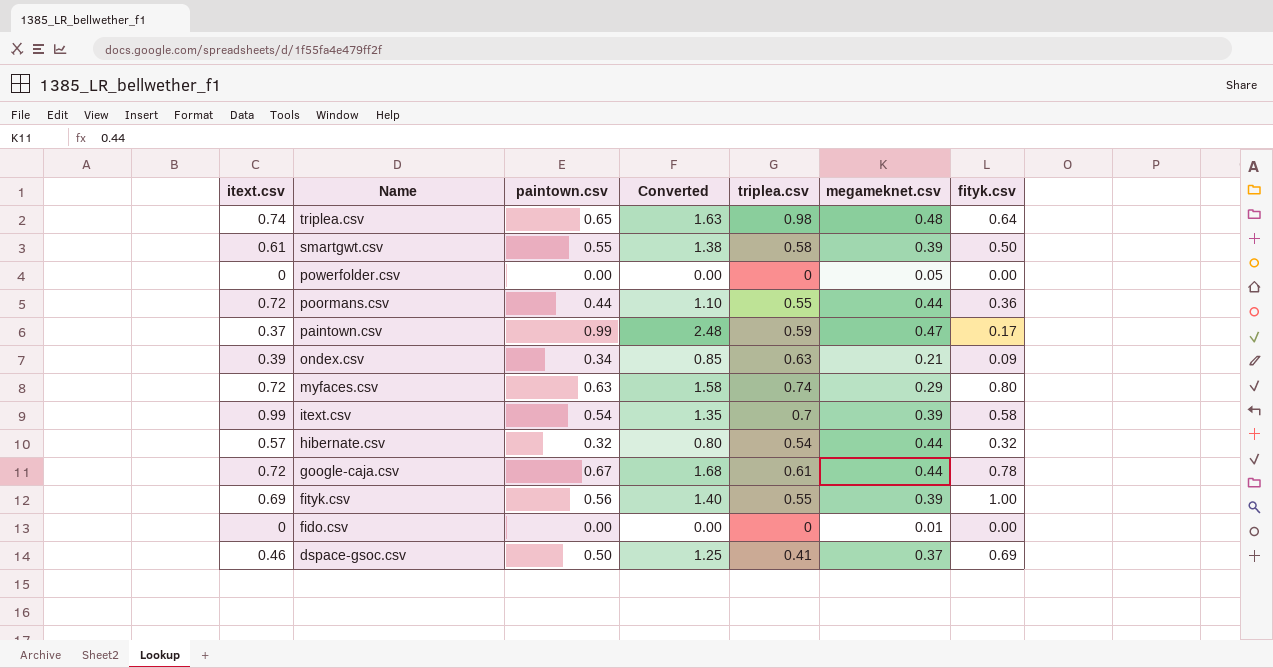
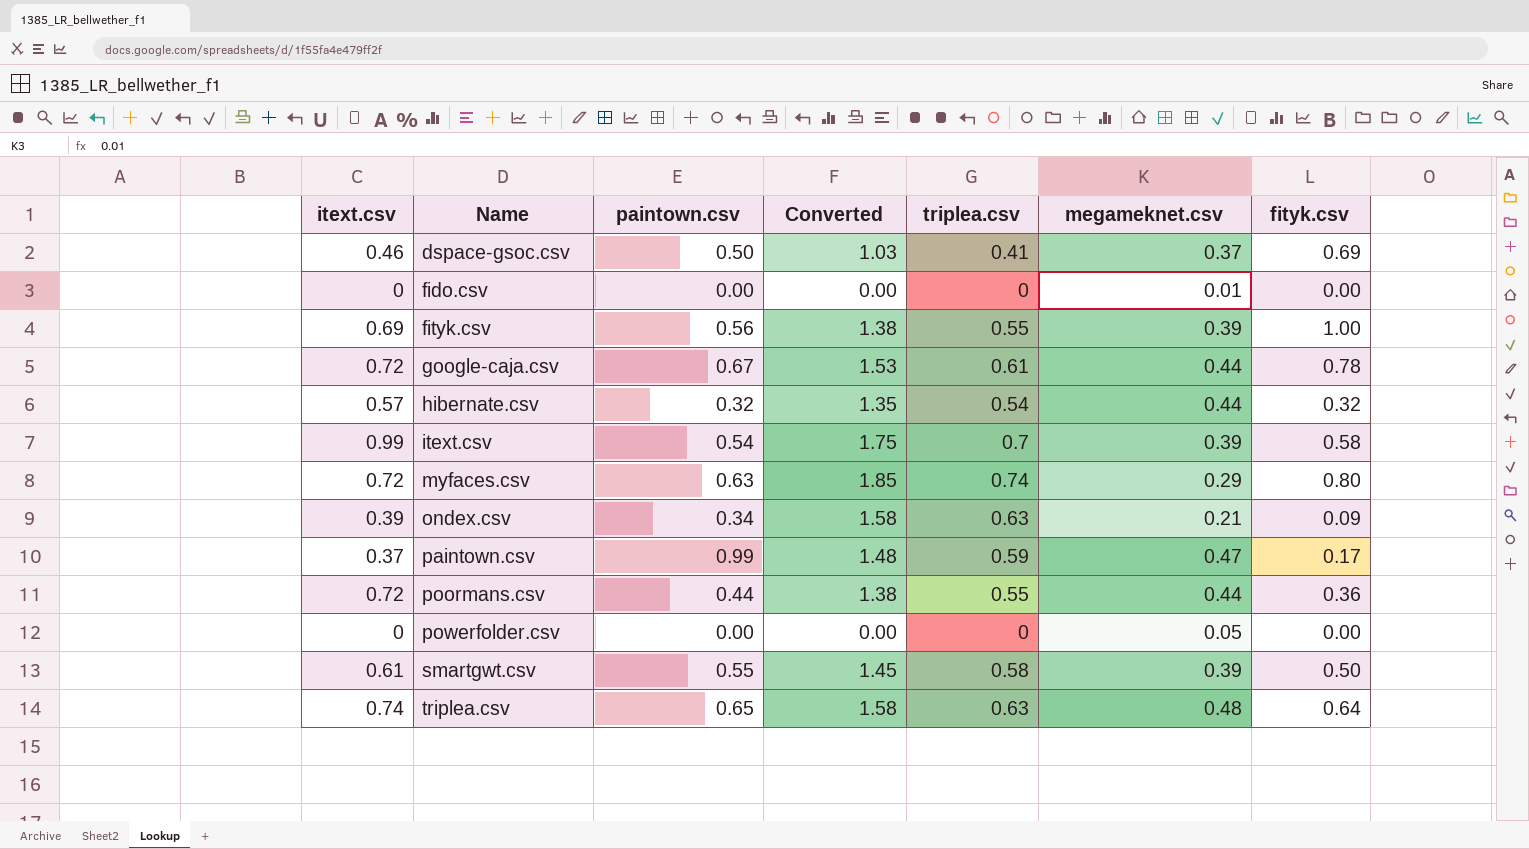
row order: Name descending -> Name ascending
column Converted | formula: [paintown.csv] * 2.5 -> [triplea.csv] * 2.5
triplea.csv | triplea.csv: 0.98 -> 0.63

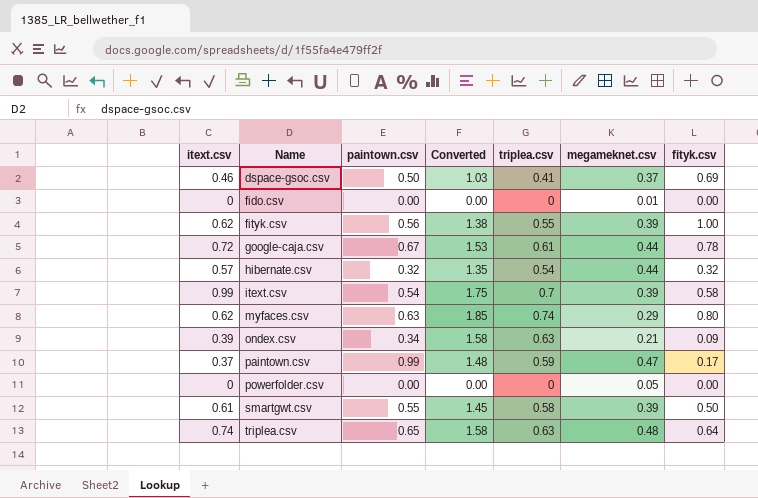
row poormans.csv: 0.72 | 0.44 | 1.38 | 0.55 | 0.44 | 0.36 -> none
fityk.csv | itext.csv: 0.69 -> 0.62
myfaces.csv | itext.csv: 0.72 -> 0.62

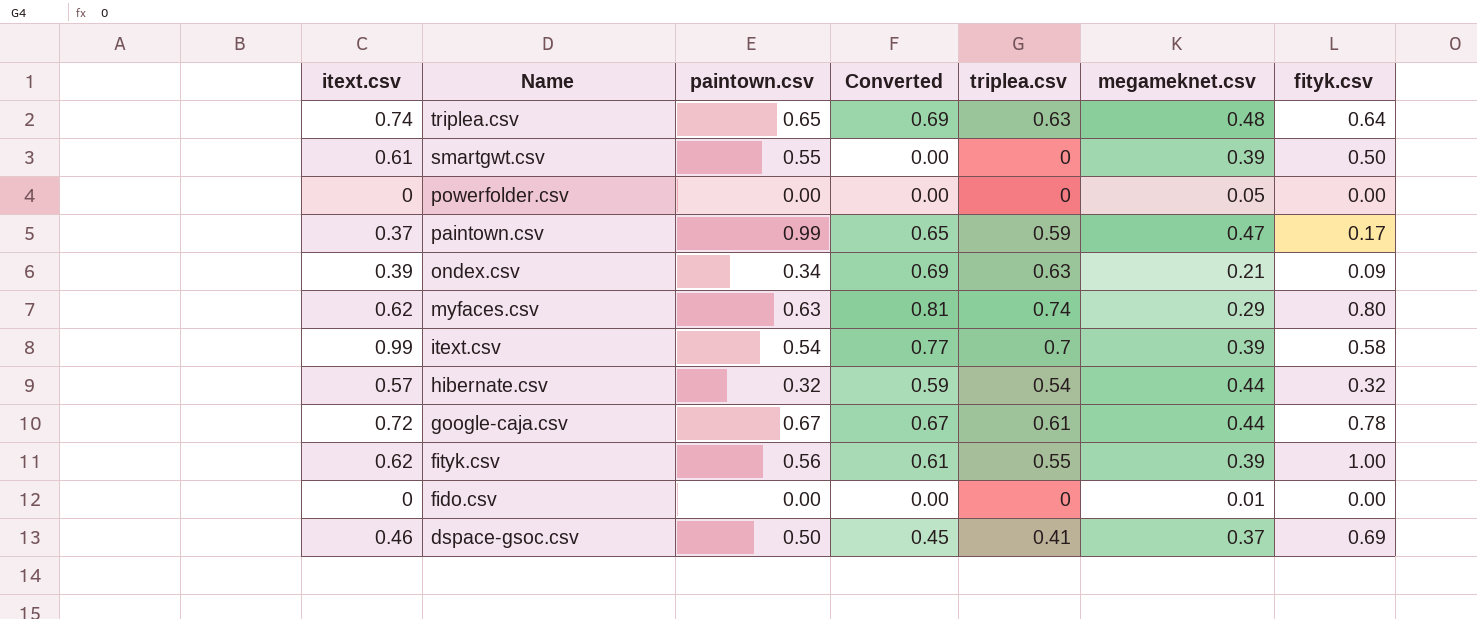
row order: Name ascending -> Name descending
column Converted | formula: [triplea.csv] * 2.5 -> [triplea.csv] * 1.1
smartgwt.csv | triplea.csv: 0.58 -> 0

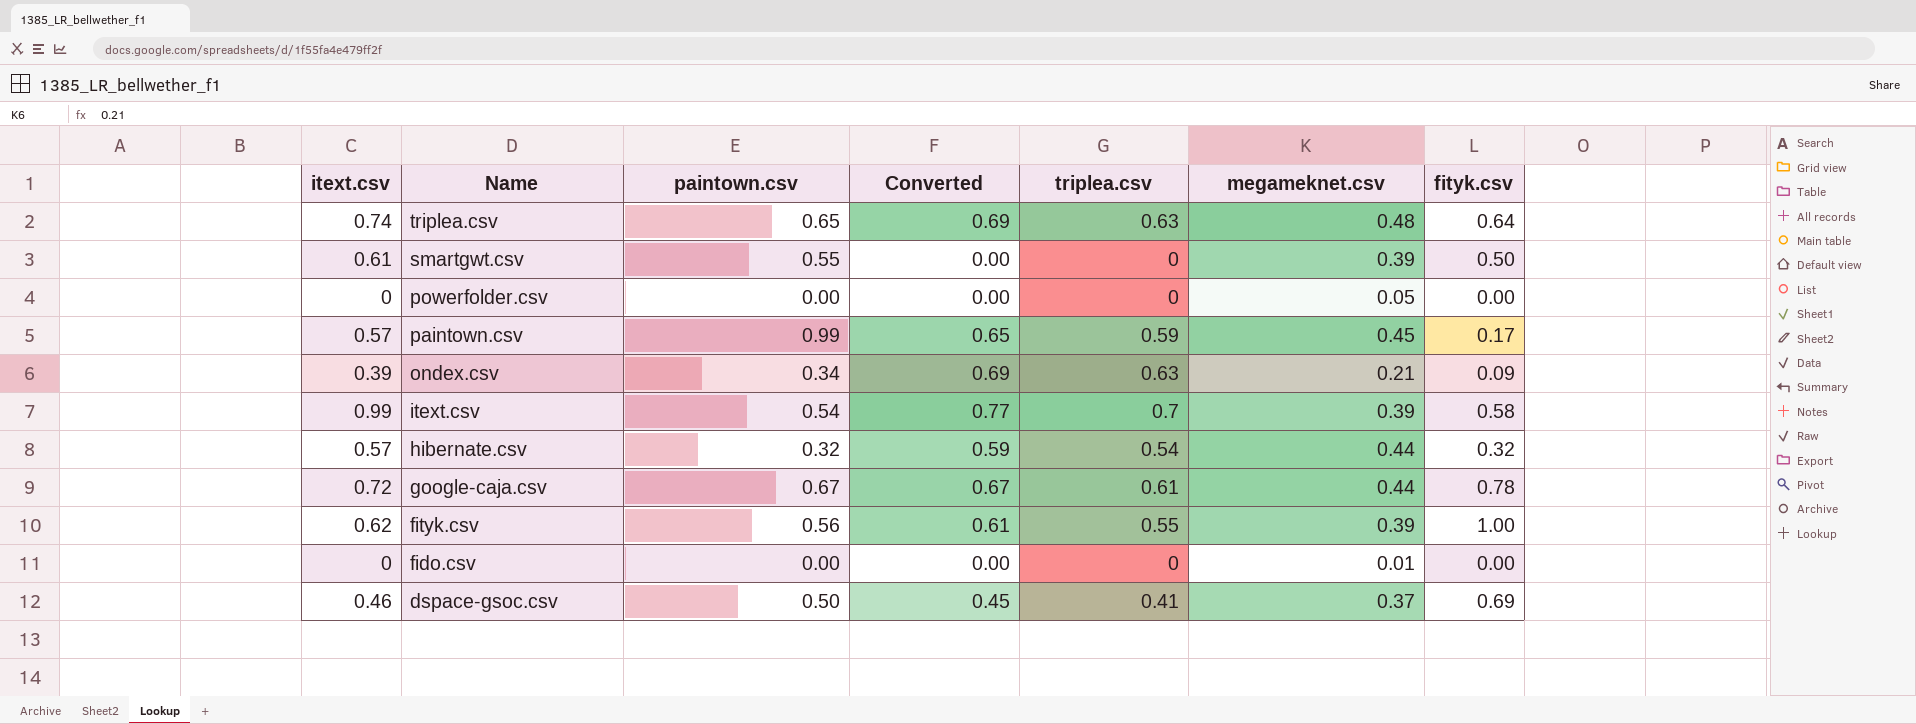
row myfaces.csv: 0.62 | 0.63 | 0.81 | 0.74 | 0.29 | 0.80 -> none
paintown.csv | itext.csv: 0.37 -> 0.57
paintown.csv | megameknet.csv: 0.47 -> 0.45

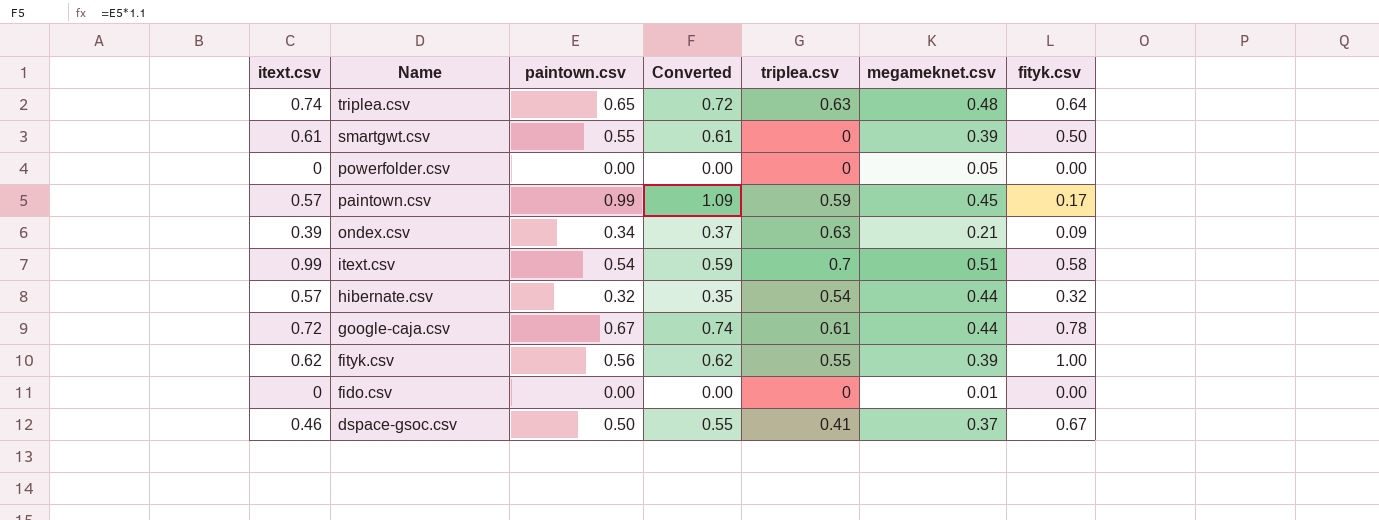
column Converted | formula: [triplea.csv] * 1.1 -> [paintown.csv] * 1.1
itext.csv | megameknet.csv: 0.39 -> 0.51
dspace-gsoc.csv | fityk.csv: 0.69 -> 0.67

